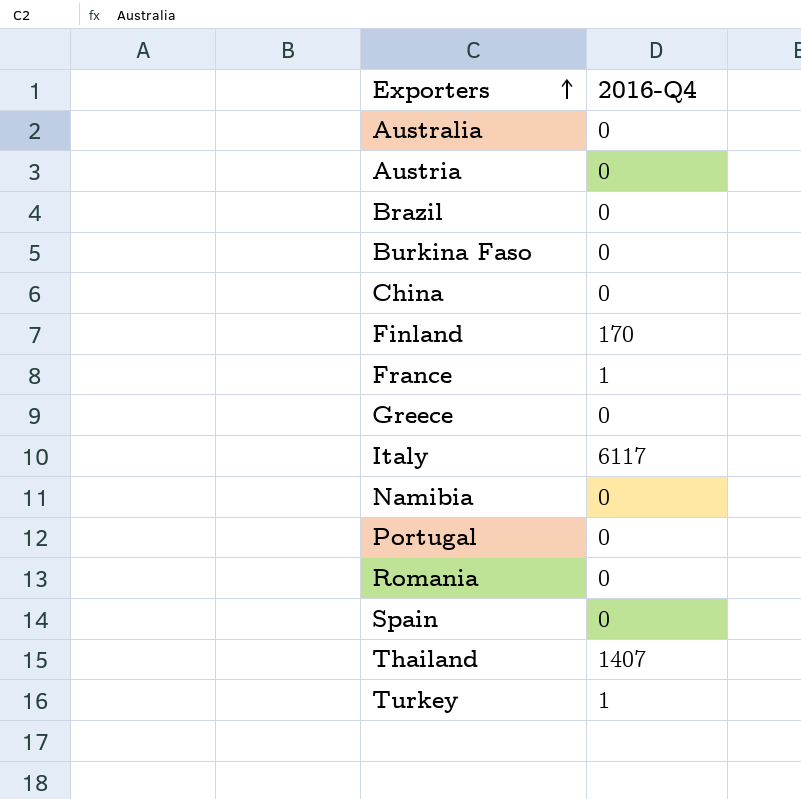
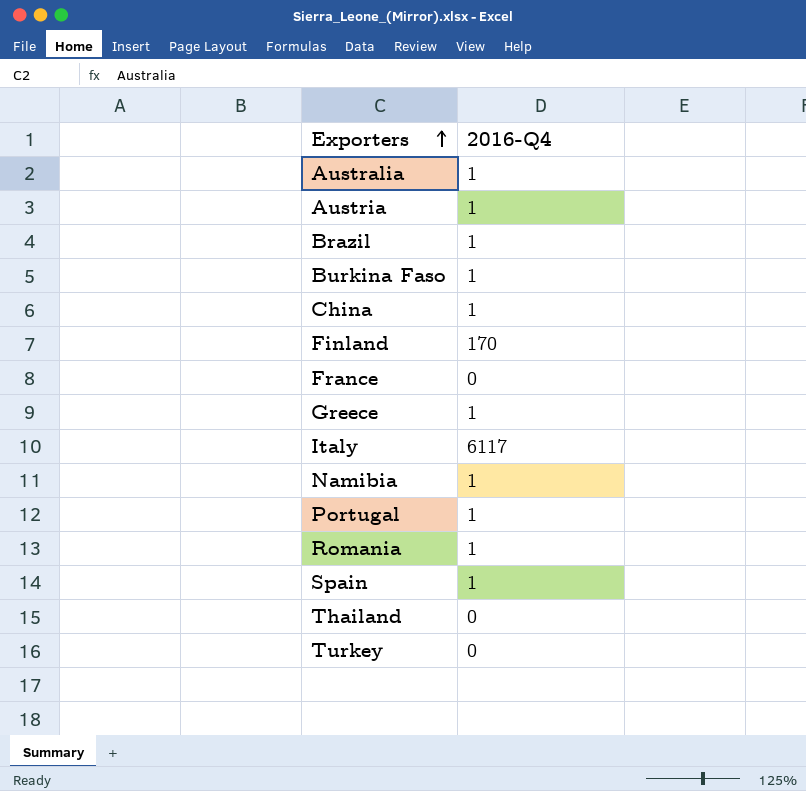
Australia | 2016-Q4: 0 -> 1
Austria | 2016-Q4: 0 -> 1
Brazil | 2016-Q4: 0 -> 1
Burkina Faso | 2016-Q4: 0 -> 1
China | 2016-Q4: 0 -> 1
France | 2016-Q4: 1 -> 0
Greece | 2016-Q4: 0 -> 1
Namibia | 2016-Q4: 0 -> 1
Portugal | 2016-Q4: 0 -> 1
Romania | 2016-Q4: 0 -> 1
Spain | 2016-Q4: 0 -> 1
Thailand | 2016-Q4: 1407 -> 0
Turkey | 2016-Q4: 1 -> 0

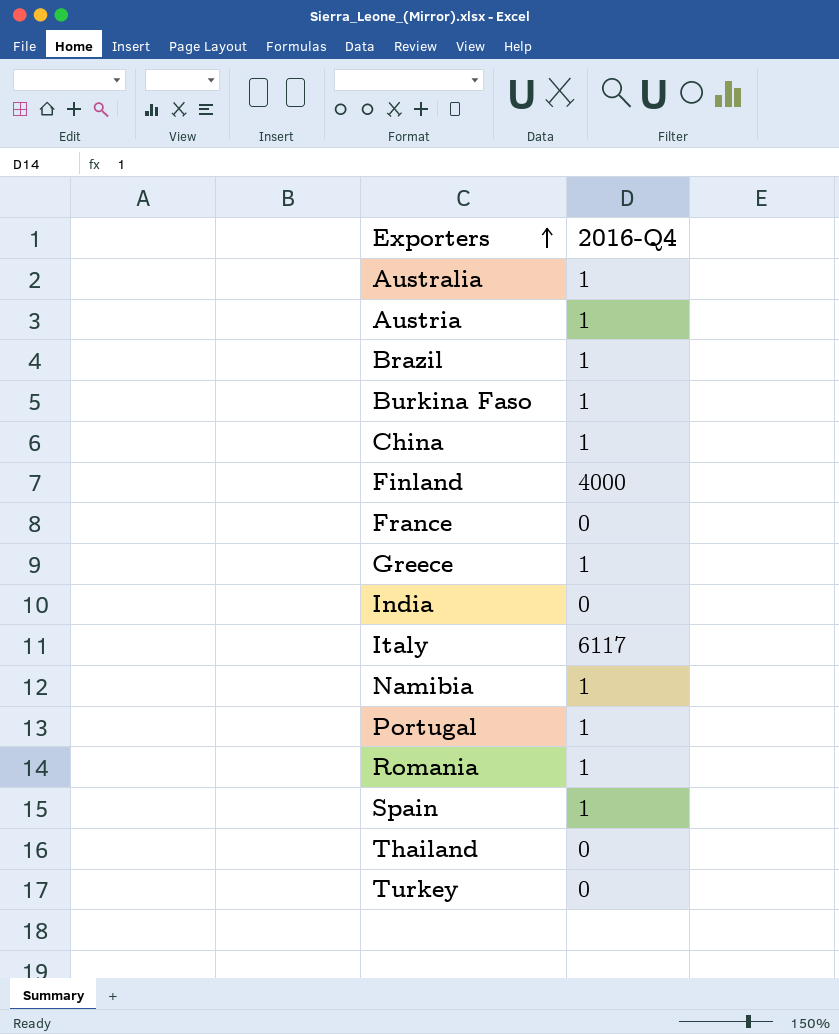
Finland | 2016-Q4: 170 -> 4000
row India: none -> 0

